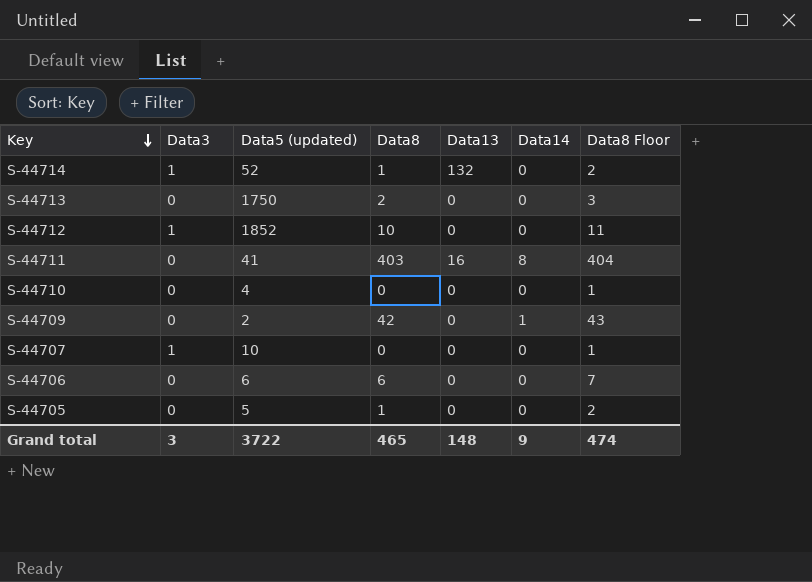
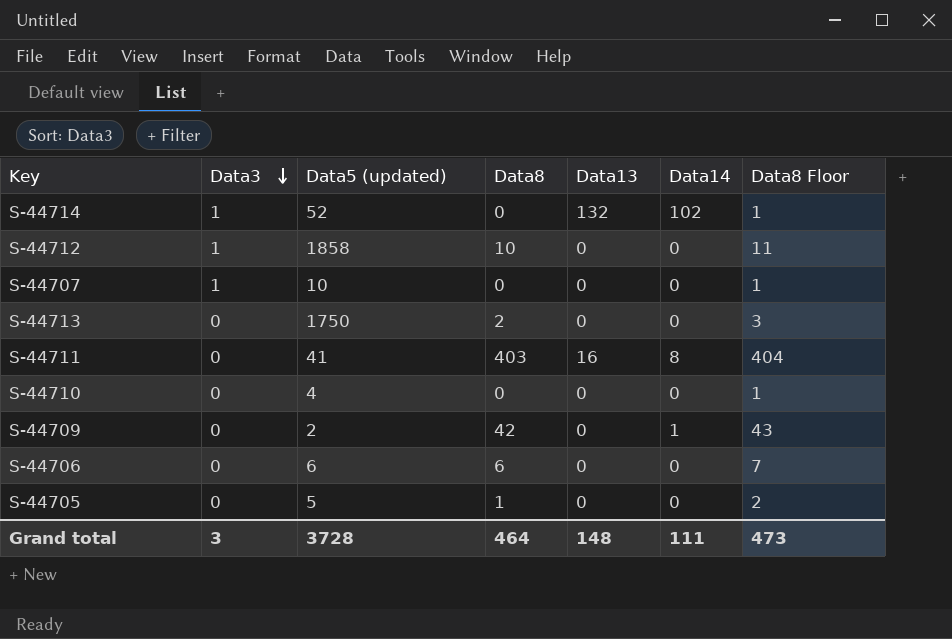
row order: Key descending -> Data3 descending
S-44714 | Data8: 1 -> 0
S-44714 | Data14: 0 -> 102
S-44714 | Data8 Floor: 2 -> 1
S-44712 | Data5 (updated): 1852 -> 1858
Grand total | Data5 (updated): 3722 -> 3728
Grand total | Data8: 465 -> 464
Grand total | Data14: 9 -> 111
Grand total | Data8 Floor: 474 -> 473

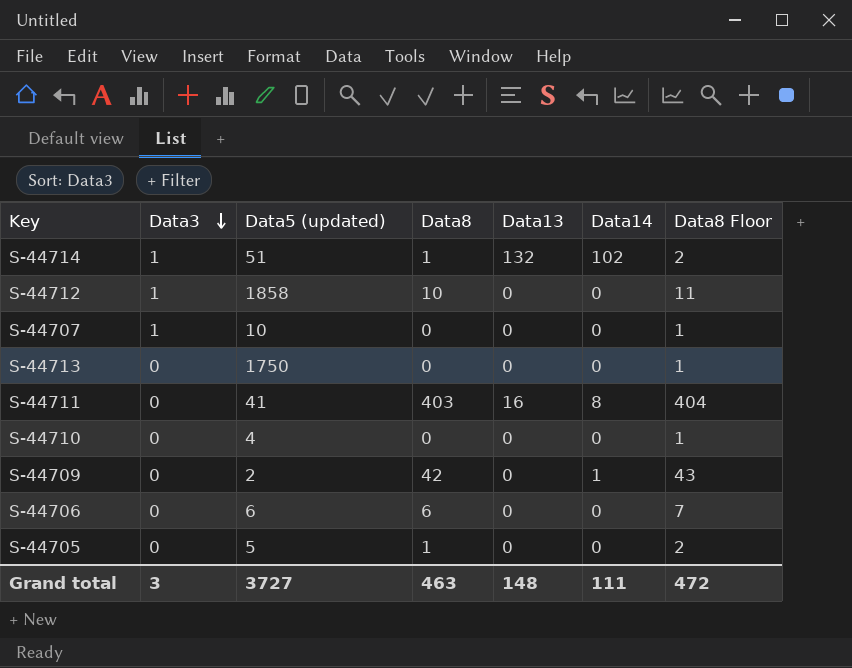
S-44714 | Data5 (updated): 52 -> 51
S-44714 | Data8: 0 -> 1
S-44714 | Data8 Floor: 1 -> 2
S-44713 | Data8: 2 -> 0
S-44713 | Data8 Floor: 3 -> 1
Grand total | Data5 (updated): 3728 -> 3727
Grand total | Data8: 464 -> 463
Grand total | Data8 Floor: 473 -> 472

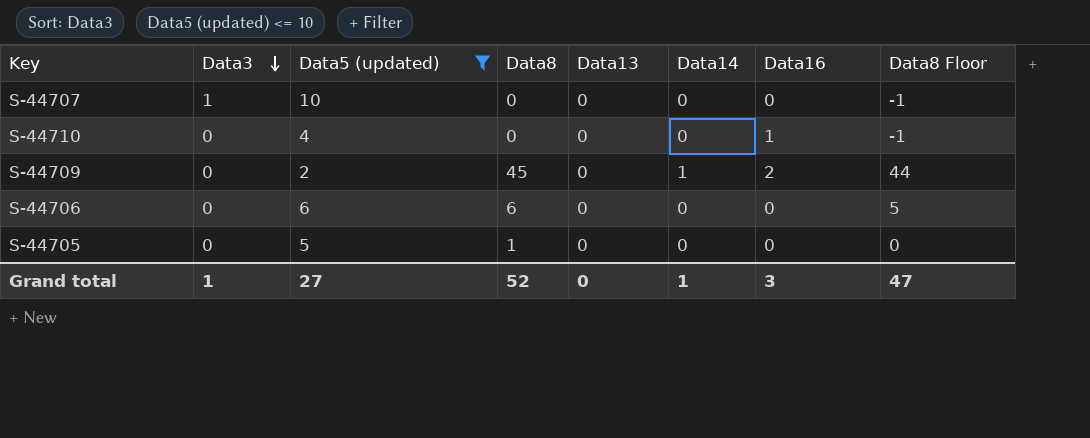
filter: none -> Data5 (updated) <= 10
column Data16 | position: none -> 7
column Data8 Floor | formula: [Data8] + 1 -> [Data8] - 1
S-44709 | Data8: 42 -> 45
Grand total | Data3: 3 -> 1
Grand total | Data5 (updated): 3727 -> 27
Grand total | Data8: 463 -> 52
Grand total | Data13: 148 -> 0
Grand total | Data14: 111 -> 1
Grand total | Data8 Floor: 472 -> 47

